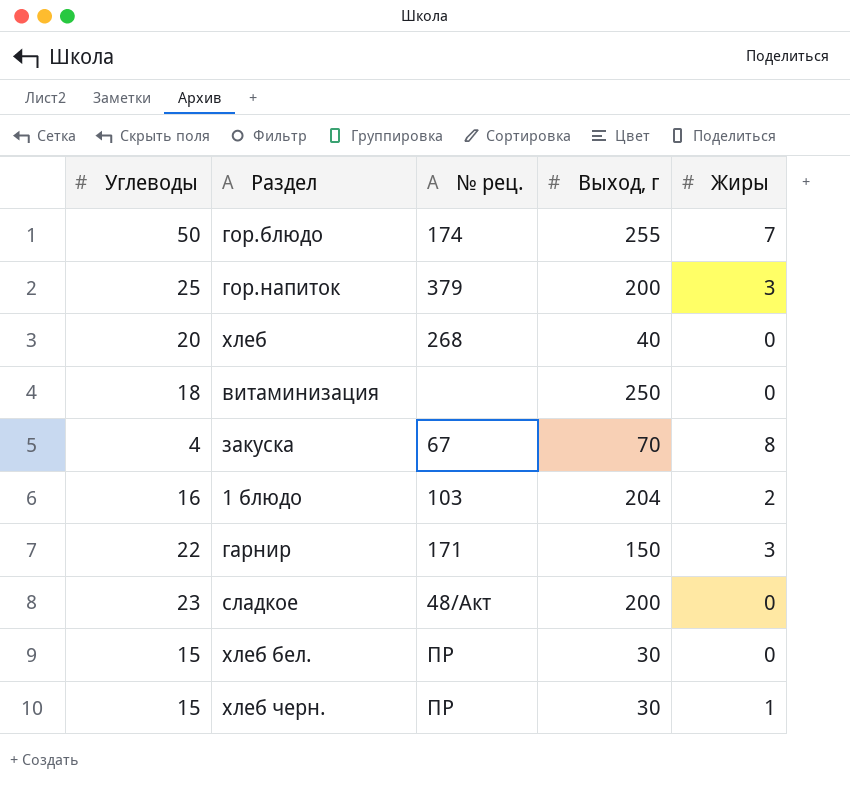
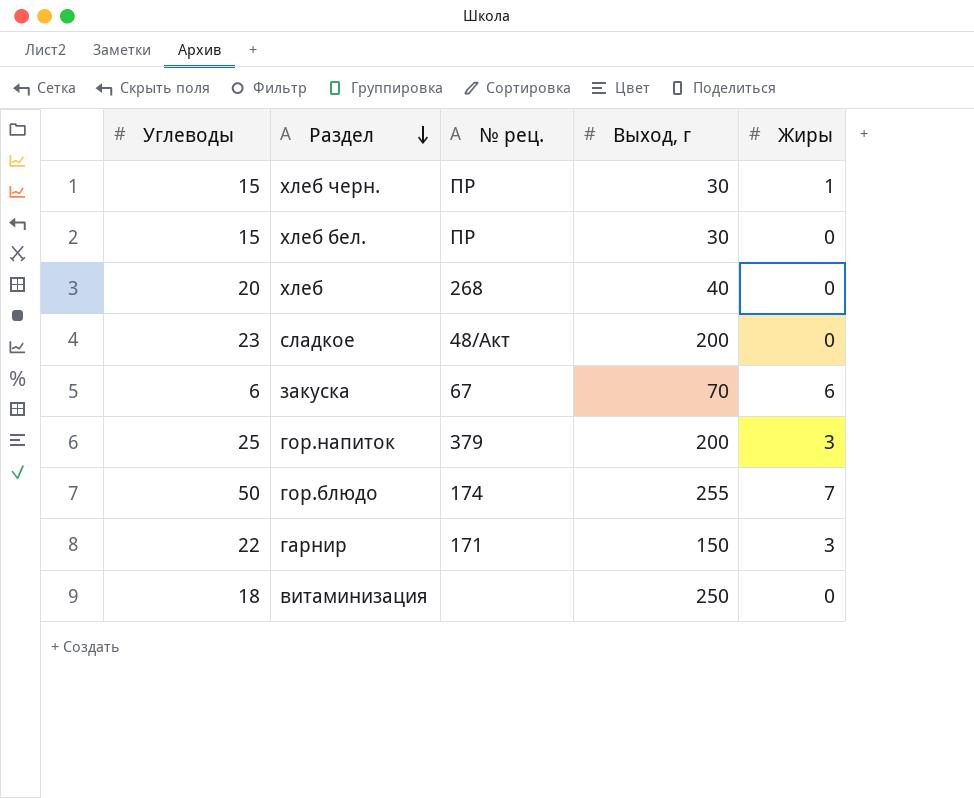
row order: none -> Раздел descending
row 1 блюдо: 16 | 103 | 204 | 2 -> none
закуска | Углеводы: 4 -> 6
закуска | Жиры: 8 -> 6

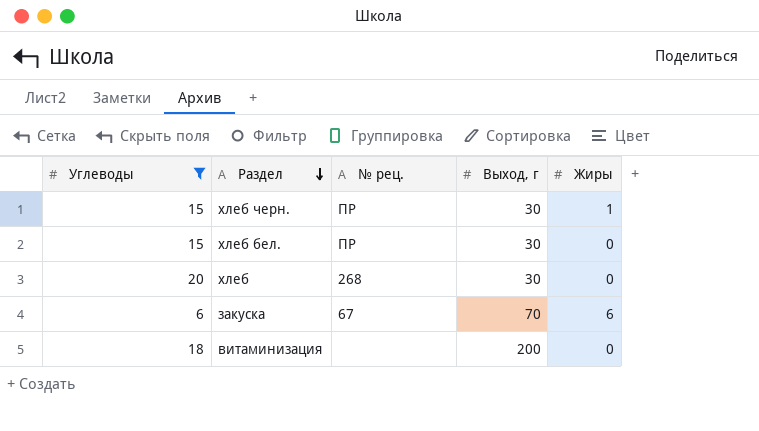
filter: none -> Углеводы <= 20
хлеб | Выход, г: 40 -> 30
витаминизация | Выход, г: 250 -> 200

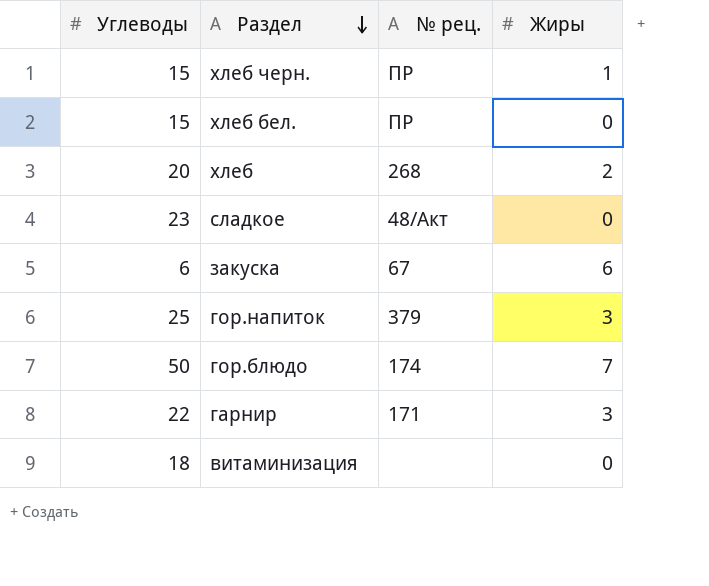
filter: Углеводы <= 20 -> none
column Выход, г | position: 4 -> none
хлеб | Жиры: 0 -> 2

